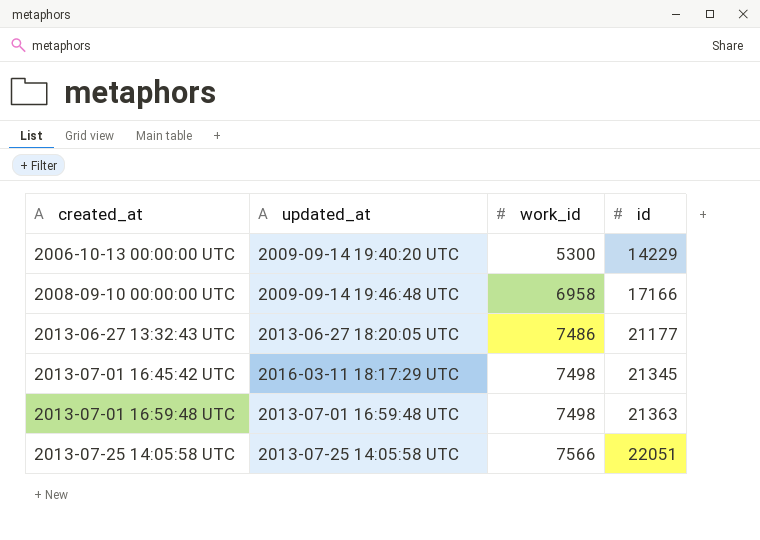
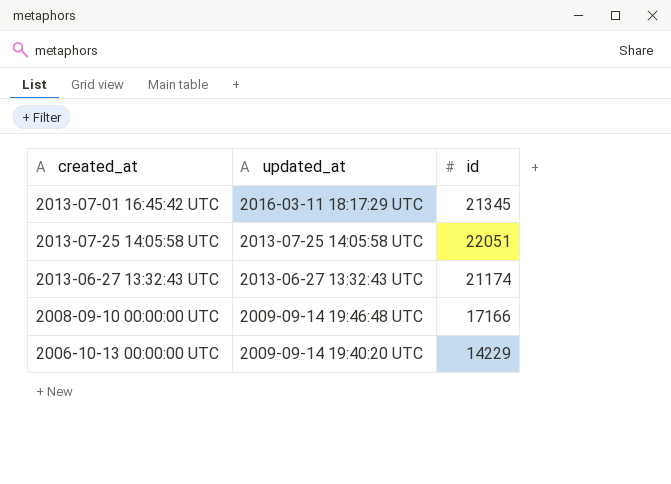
row order: created_at ascending -> updated_at descending
column work_id | position: 3 -> none
row 2013-07-01 16:59:48 UTC: 2013-07-01 16:59:48 UTC | 7498 | 21363 -> none
2013-06-27 13:32:43 UTC | updated_at: 2013-06-27 18:20:05 UTC -> 2013-06-27 13:32:43 UTC
2013-06-27 13:32:43 UTC | id: 21177 -> 21174

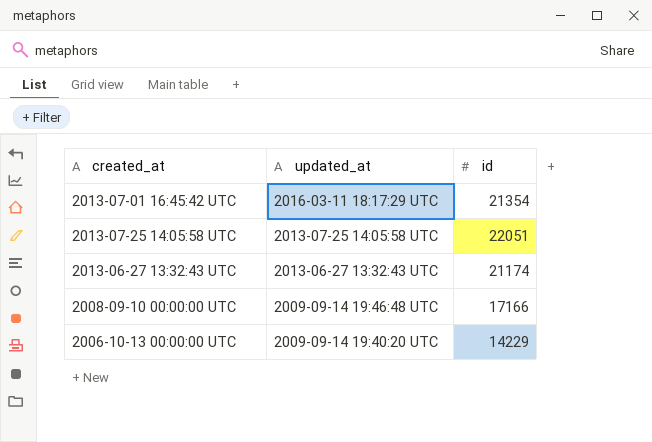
2013-07-01 16:45:42 UTC | id: 21345 -> 21354

